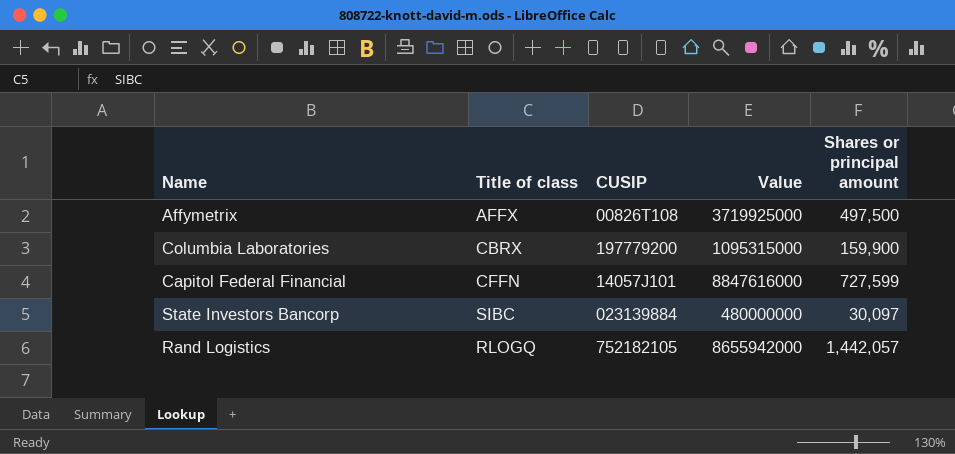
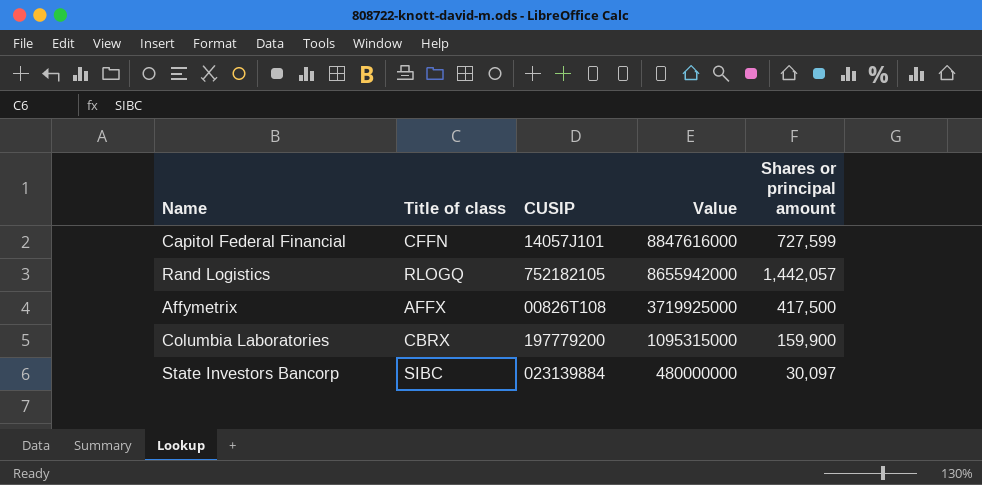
row order: none -> Value descending
Affymetrix | Shares or principal amount: 497,500 -> 417,500

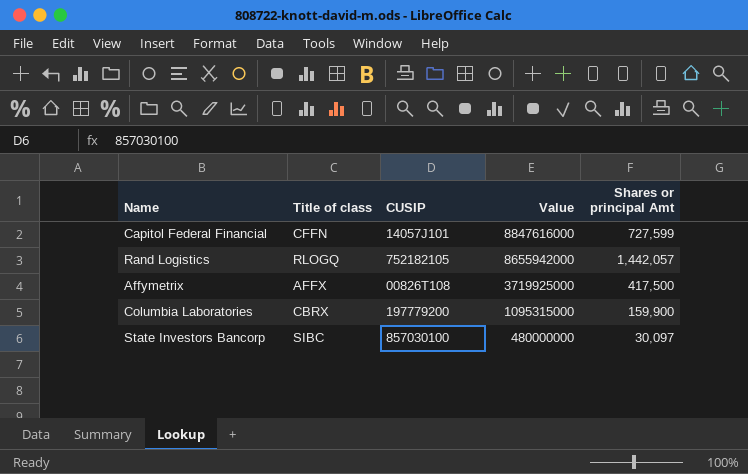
column name: Shares or principal amount -> Shares or principal Amt
State Investors Bancorp | CUSIP: 023139884 -> 857030100

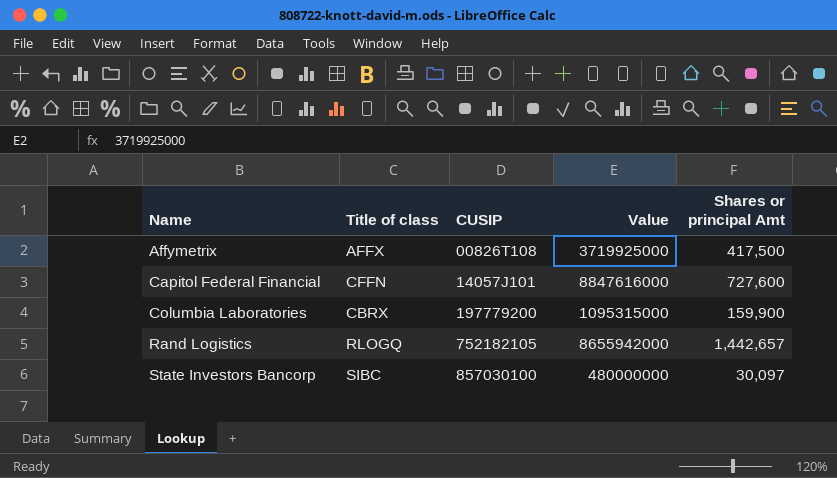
row order: Value descending -> Name ascending
Capitol Federal Financial | Shares or principal Amt: 727,599 -> 727,600
Rand Logistics | Shares or principal Amt: 1,442,057 -> 1,442,657

